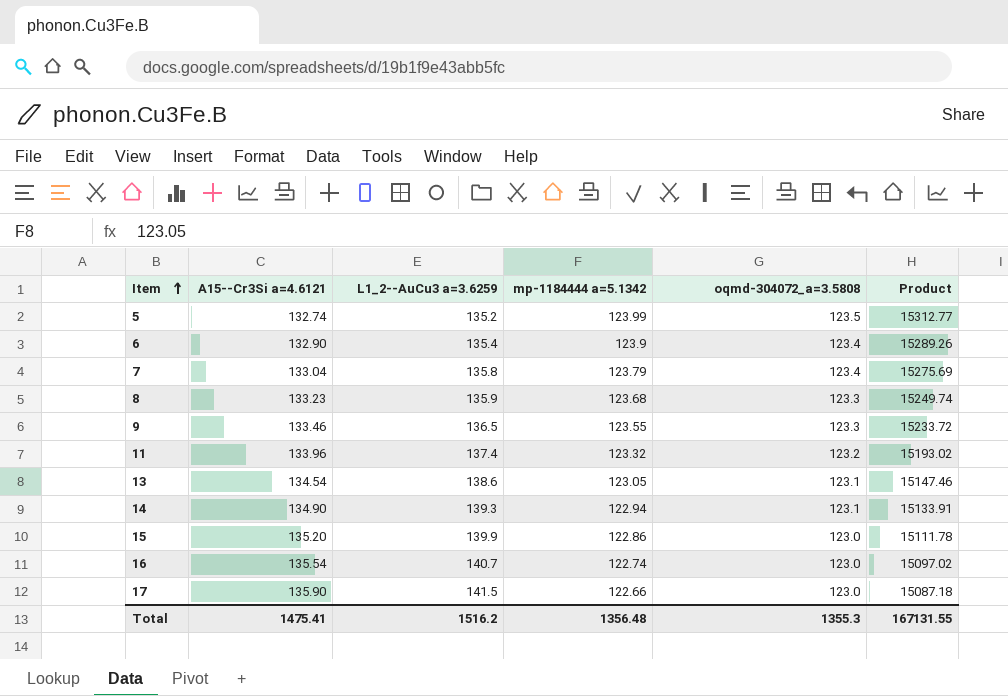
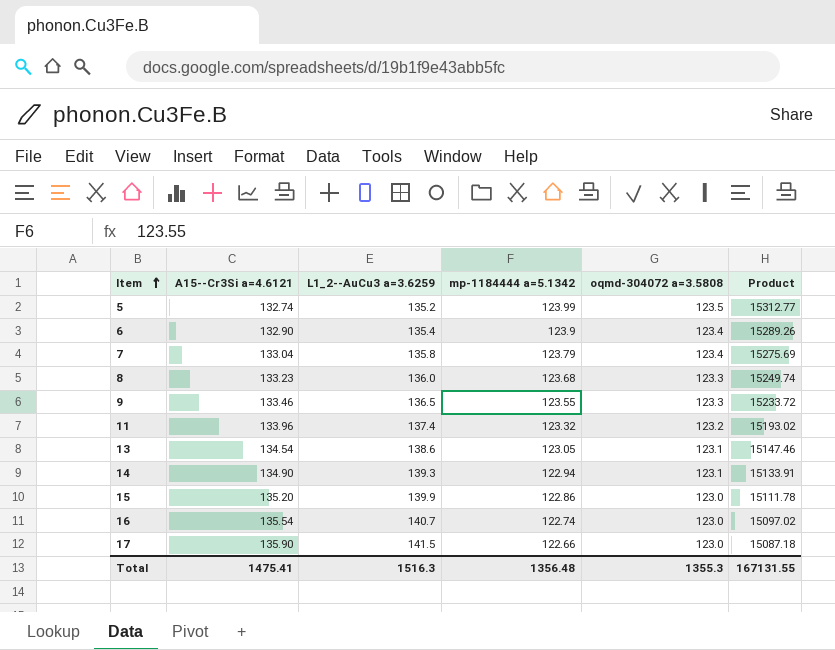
column name: oqmd-304072_a=3.5808 -> oqmd-304072 a=3.5808
8 | L1_2--AuCu3 a=3.6259: 135.9 -> 136.0
Total | L1_2--AuCu3 a=3.6259: 1516.2 -> 1516.3

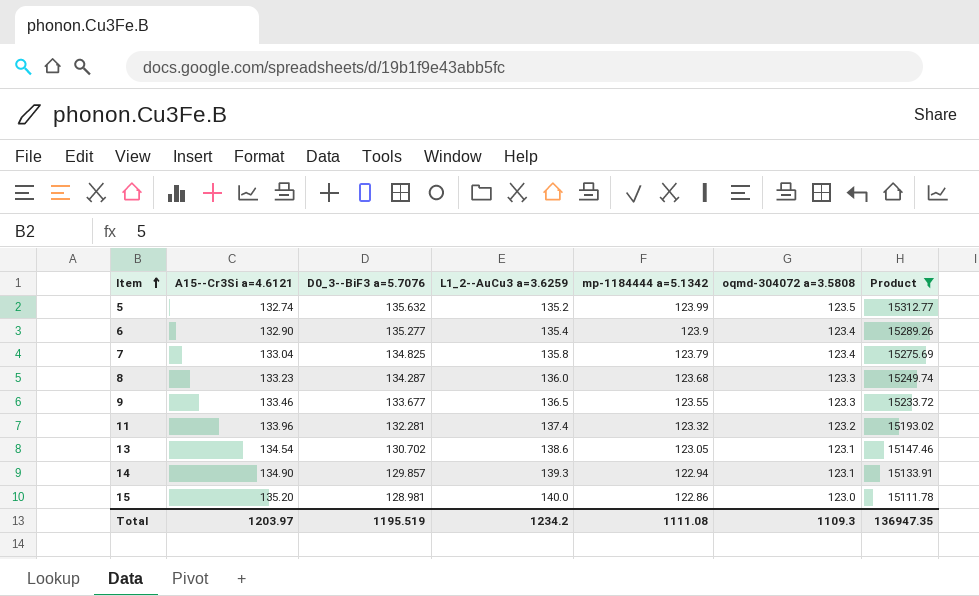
filter: none -> Product >= 15111.78
column D0_3--BiF3 a=5.7076 | position: none -> 3
15 | L1_2--AuCu3 a=3.6259: 139.9 -> 140.0
Total | A15--Cr3Si a=4.6121: 1475.41 -> 1203.97
Total | L1_2--AuCu3 a=3.6259: 1516.3 -> 1234.2
Total | mp-1184444 a=5.1342: 1356.48 -> 1111.08
Total | oqmd-304072 a=3.5808: 1355.3 -> 1109.3
Total | Product: 167131.55 -> 136947.35

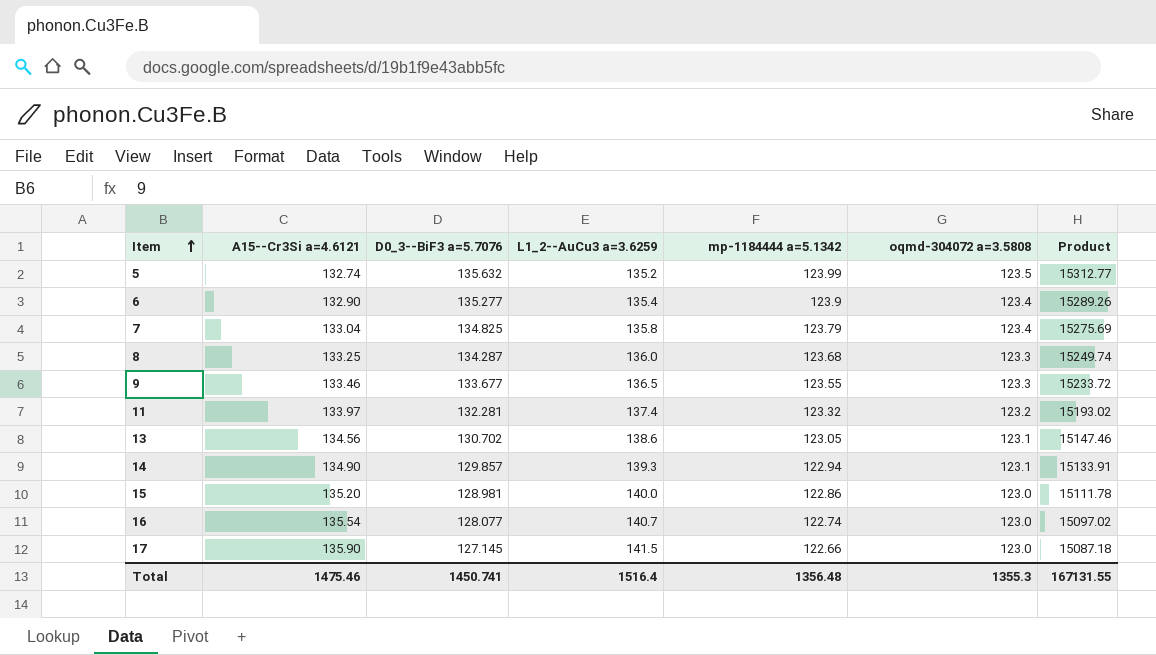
filter: Product >= 15111.78 -> none
8 | A15--Cr3Si a=4.6121: 133.23 -> 133.25
11 | A15--Cr3Si a=4.6121: 133.96 -> 133.97
13 | A15--Cr3Si a=4.6121: 134.54 -> 134.56
Total | A15--Cr3Si a=4.6121: 1203.97 -> 1475.46
Total | D0_3--BiF3 a=5.7076: 1195.519 -> 1450.741
Total | L1_2--AuCu3 a=3.6259: 1234.2 -> 1516.4
Total | mp-1184444 a=5.1342: 1111.08 -> 1356.48
Total | oqmd-304072 a=3.5808: 1109.3 -> 1355.3
Total | Product: 136947.35 -> 167131.55

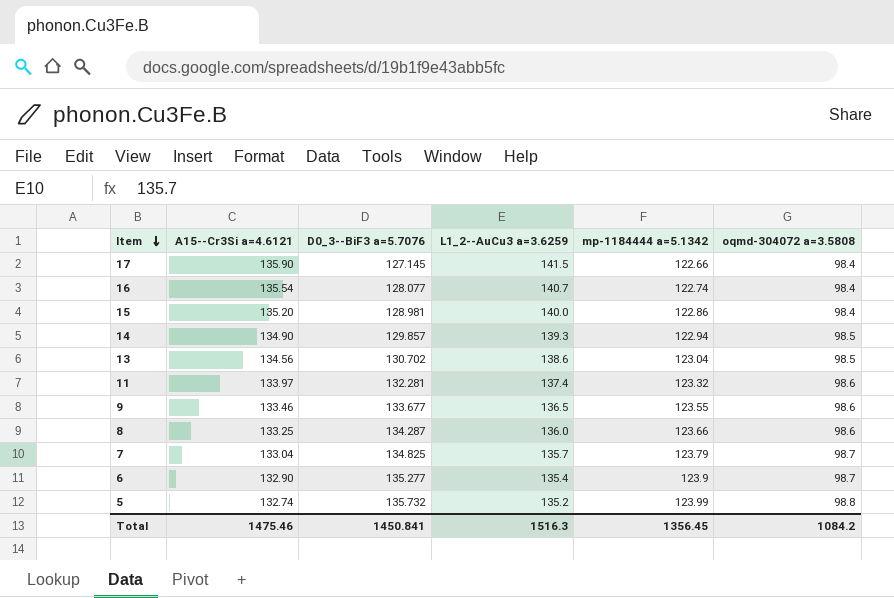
row order: Item ascending -> Item descending
column Product | formula: [mp-1184444 a=5.1342] * [oqmd-304072 a=3.5808] -> none
17 | oqmd-304072 a=3.5808: 123.0 -> 98.4
16 | oqmd-304072 a=3.5808: 123.0 -> 98.4
15 | oqmd-304072 a=3.5808: 123.0 -> 98.4
14 | oqmd-304072 a=3.5808: 123.1 -> 98.5
13 | mp-1184444 a=5.1342: 123.05 -> 123.04
13 | oqmd-304072 a=3.5808: 123.1 -> 98.5
11 | oqmd-304072 a=3.5808: 123.2 -> 98.6
9 | oqmd-304072 a=3.5808: 123.3 -> 98.6
8 | mp-1184444 a=5.1342: 123.68 -> 123.66
8 | oqmd-304072 a=3.5808: 123.3 -> 98.6
7 | L1_2--AuCu3 a=3.6259: 135.8 -> 135.7
7 | oqmd-304072 a=3.5808: 123.4 -> 98.7
6 | oqmd-304072 a=3.5808: 123.4 -> 98.7
5 | D0_3--BiF3 a=5.7076: 135.632 -> 135.732
5 | oqmd-304072 a=3.5808: 123.5 -> 98.8
Total | D0_3--BiF3 a=5.7076: 1450.741 -> 1450.841
Total | L1_2--AuCu3 a=3.6259: 1516.4 -> 1516.3
Total | mp-1184444 a=5.1342: 1356.48 -> 1356.45
Total | oqmd-304072 a=3.5808: 1355.3 -> 1084.2

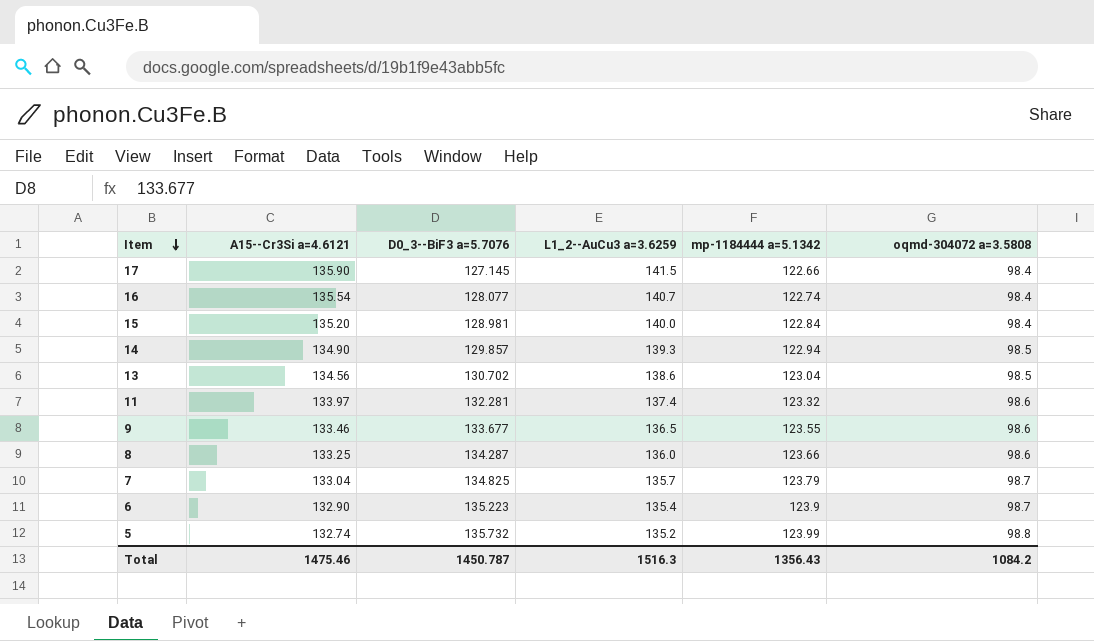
15 | mp-1184444 a=5.1342: 122.86 -> 122.84
6 | D0_3--BiF3 a=5.7076: 135.277 -> 135.223
Total | D0_3--BiF3 a=5.7076: 1450.841 -> 1450.787
Total | mp-1184444 a=5.1342: 1356.45 -> 1356.43

